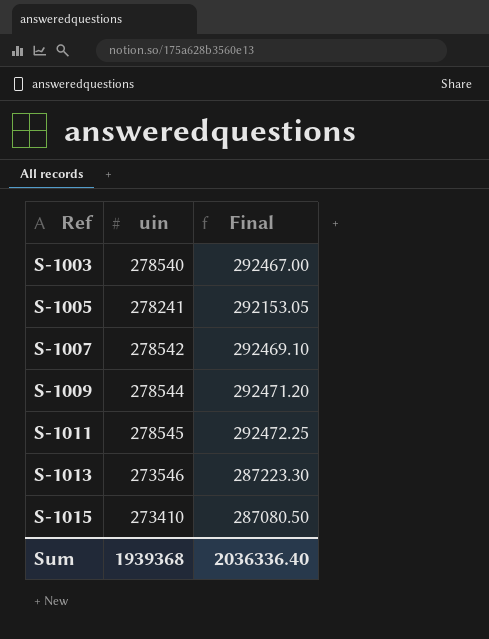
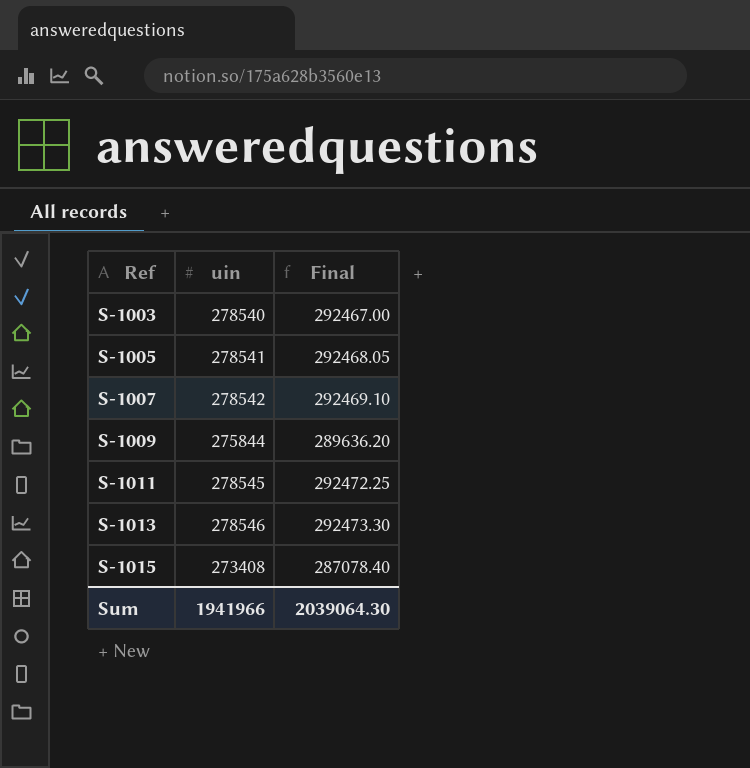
S-1005 | uin: 278241 -> 278541
S-1005 | Final: 292153.05 -> 292468.05
S-1009 | uin: 278544 -> 275844
S-1009 | Final: 292471.20 -> 289636.20
S-1013 | uin: 273546 -> 278546
S-1013 | Final: 287223.30 -> 292473.30
S-1015 | uin: 273410 -> 273408
S-1015 | Final: 287080.50 -> 287078.40
Sum | uin: 1939368 -> 1941966
Sum | Final: 2036336.40 -> 2039064.30

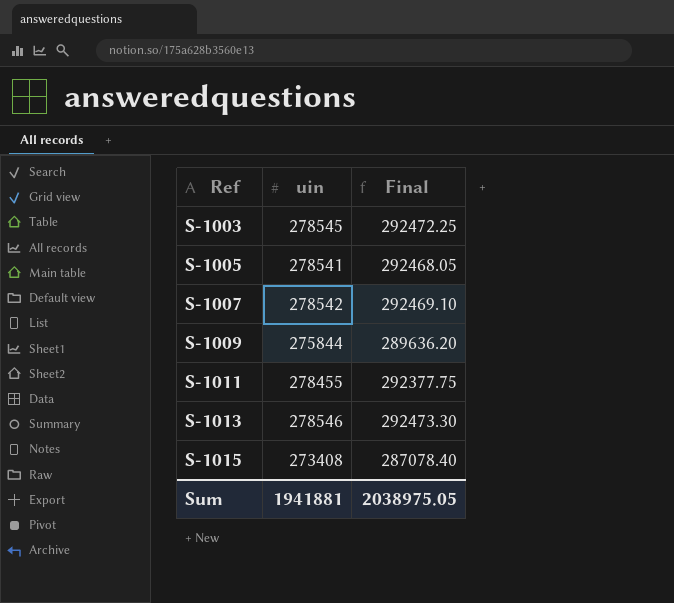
S-1003 | uin: 278540 -> 278545
S-1003 | Final: 292467.00 -> 292472.25
S-1011 | uin: 278545 -> 278455
S-1011 | Final: 292472.25 -> 292377.75
Sum | uin: 1941966 -> 1941881
Sum | Final: 2039064.30 -> 2038975.05

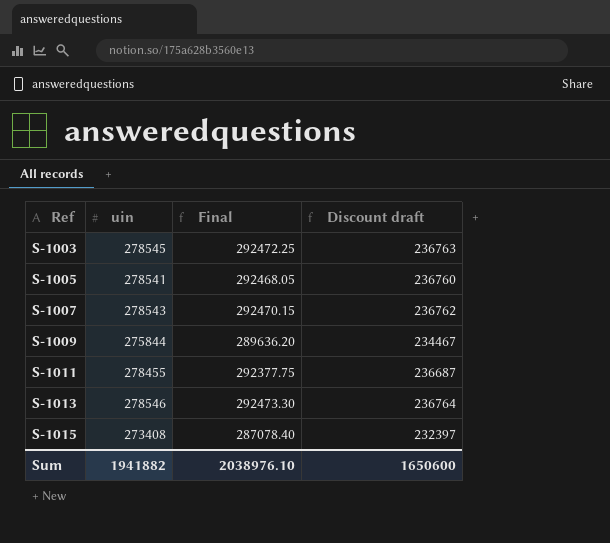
column Discount draft | formula: none -> [uin] * 0.85
S-1007 | uin: 278542 -> 278543
S-1007 | Final: 292469.10 -> 292470.15
Sum | uin: 1941881 -> 1941882
Sum | Final: 2038975.05 -> 2038976.10

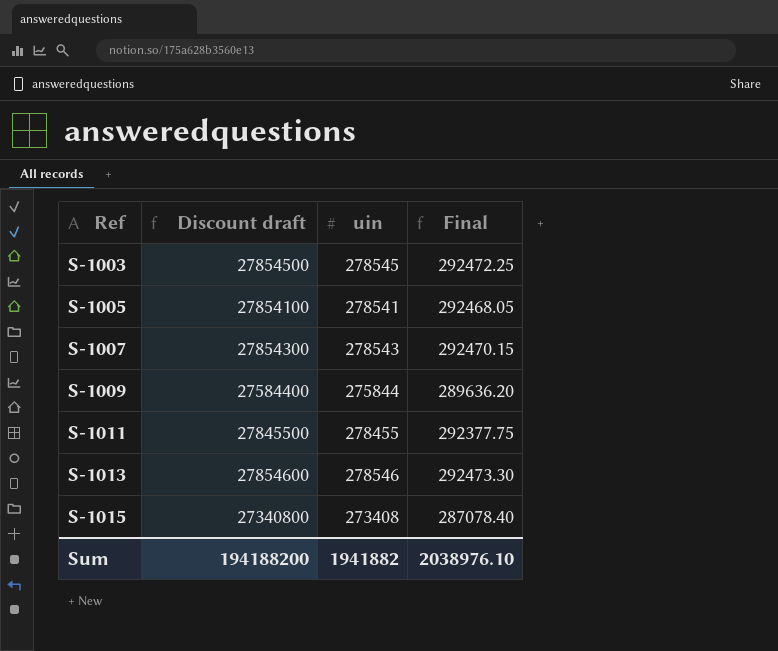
column Discount draft | formula: [uin] * 0.85 -> [uin] * 100
column Discount draft | position: 4 -> 2
Sum | Discount draft: 1650600 -> 194188200

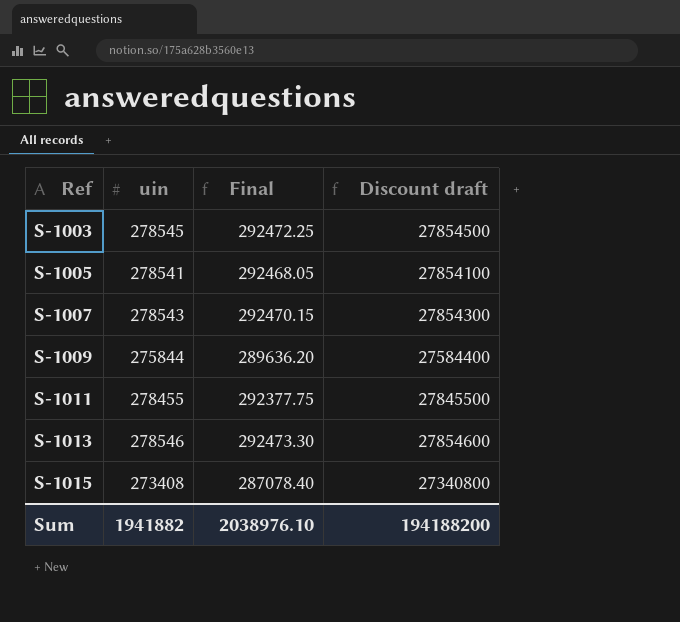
column Discount draft | position: 2 -> 4

